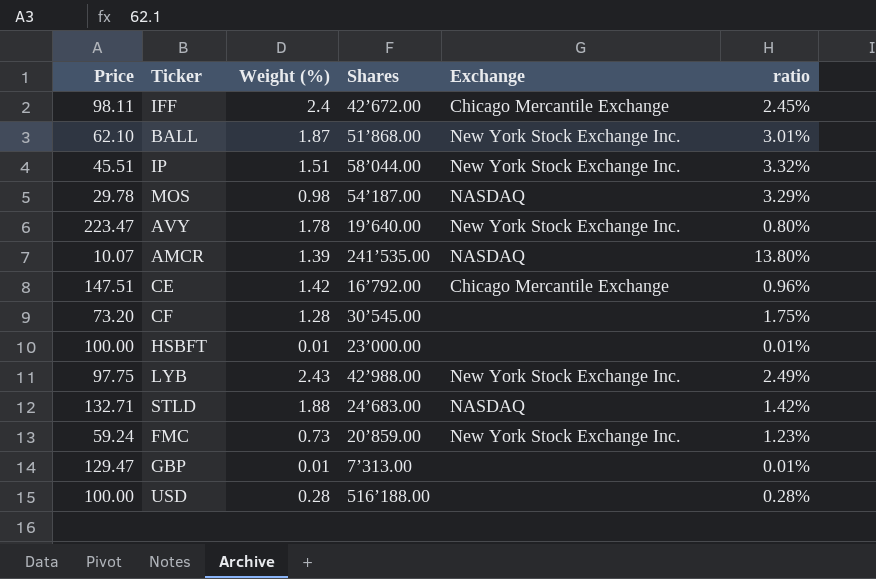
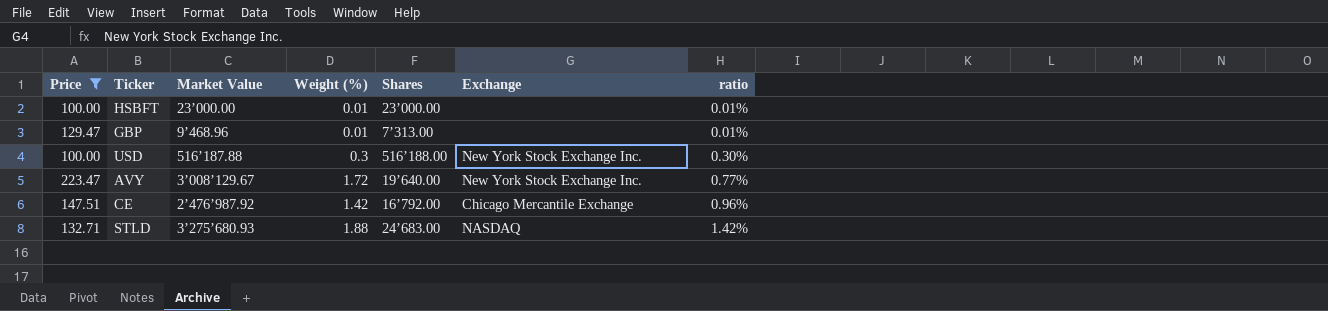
filter: none -> Price >= 100.00
row order: none -> ratio ascending
column Market Value | position: none -> 3
USD | Weight (%): 0.28 -> 0.3
USD | Exchange: none -> New York Stock Exchange Inc.
USD | ratio: 0.28% -> 0.30%
AVY | Weight (%): 1.78 -> 1.72
AVY | ratio: 0.80% -> 0.77%

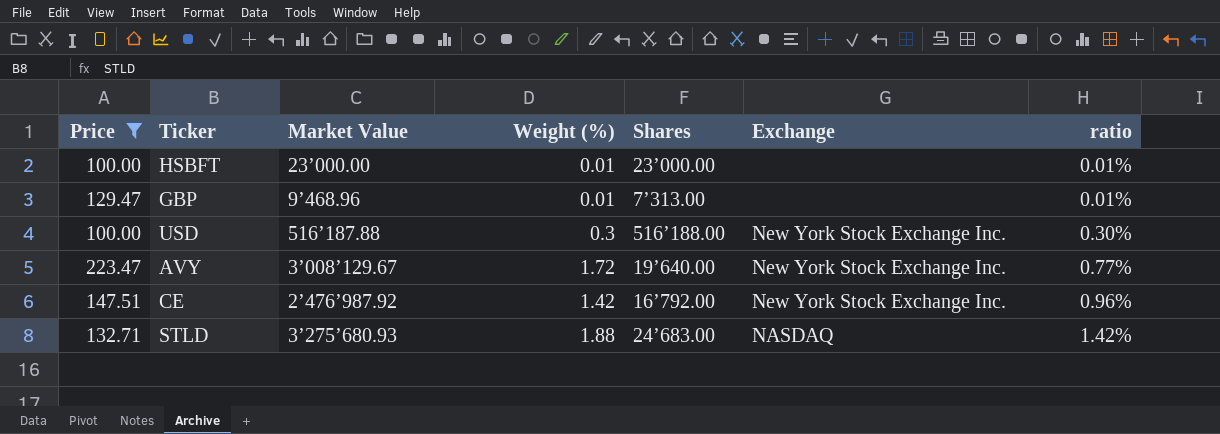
CE | Exchange: Chicago Mercantile Exchange -> New York Stock Exchange Inc.

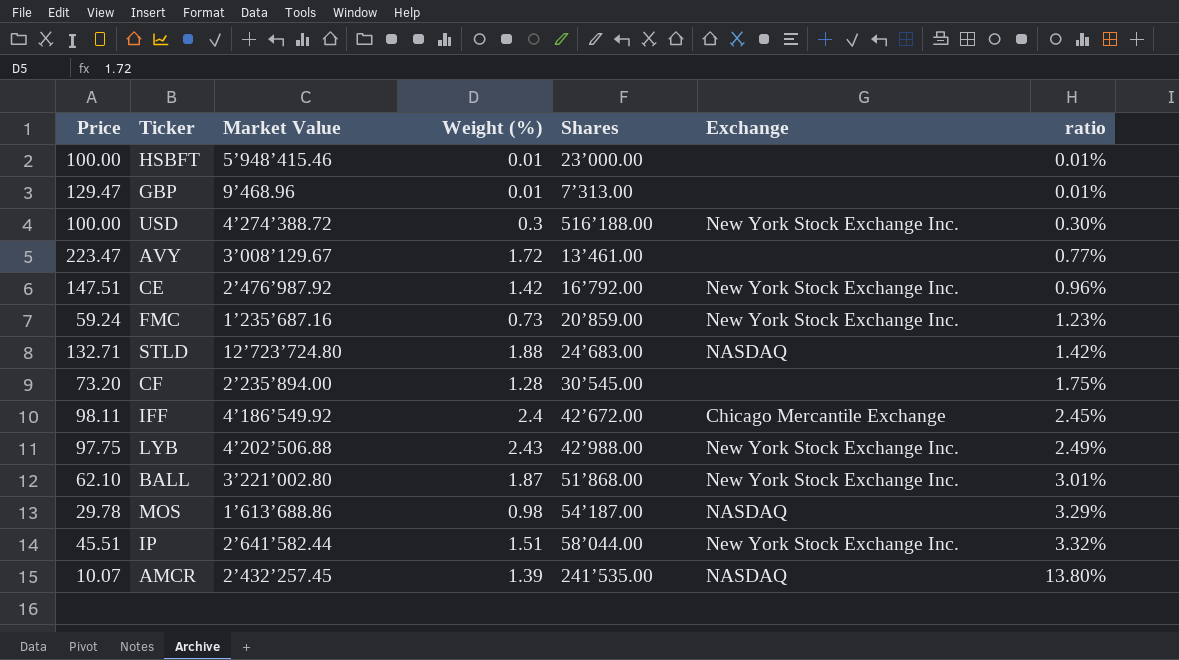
filter: Price >= 100.00 -> none
HSBFT | Market Value: 23’000.00 -> 5’948’415.46
USD | Market Value: 516’187.88 -> 4’274’388.72
AVY | Shares: 19’640.00 -> 13’461.00
AVY | Exchange: New York Stock Exchange Inc. -> none
STLD | Market Value: 3’275’680.93 -> 12’723’724.80

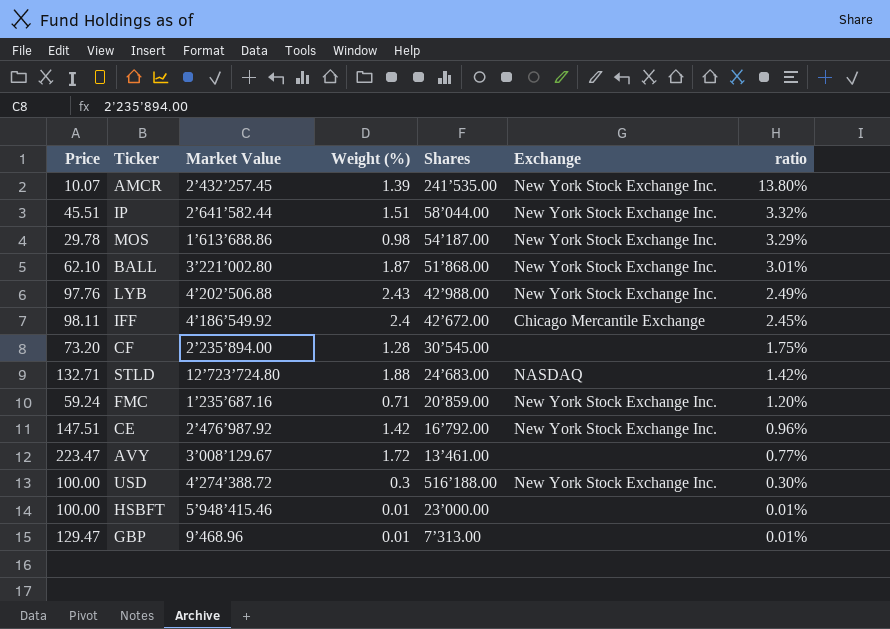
row order: ratio ascending -> ratio descending
AMCR | Exchange: NASDAQ -> New York Stock Exchange Inc.
MOS | Exchange: NASDAQ -> New York Stock Exchange Inc.
LYB | Price: 97.75 -> 97.76
FMC | Weight (%): 0.73 -> 0.71
FMC | ratio: 1.23% -> 1.20%

